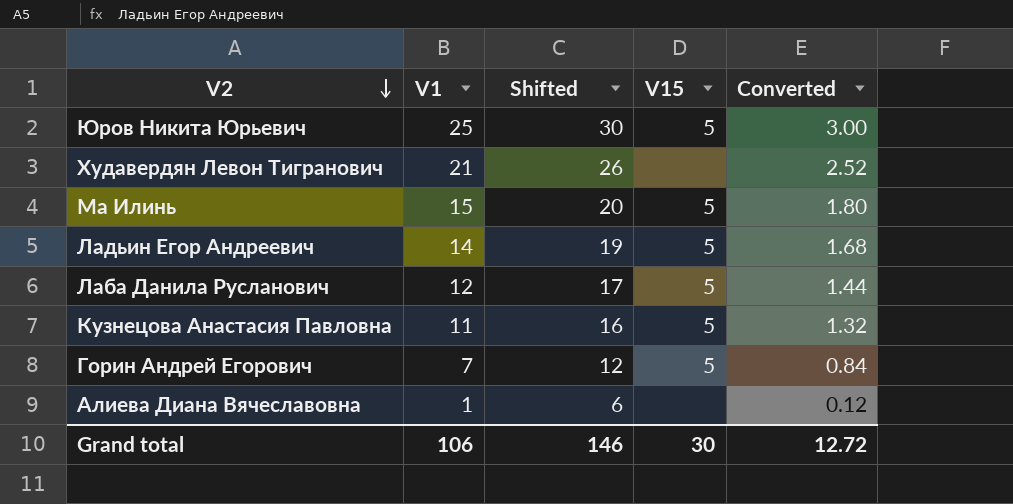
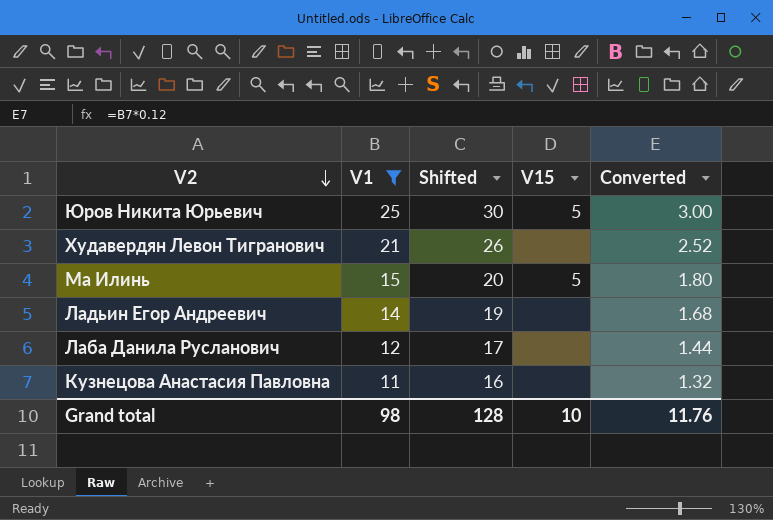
filter: none -> V1 >= 11
Ладьин Егор Андреевич | V15: 5 -> none
Лаба Данила Русланович | V15: 5 -> none
Кузнецова Анастасия Павловна | V15: 5 -> none
Grand total | V1: 106 -> 98
Grand total | Shifted: 146 -> 128
Grand total | V15: 30 -> 10
Grand total | Converted: 12.72 -> 11.76

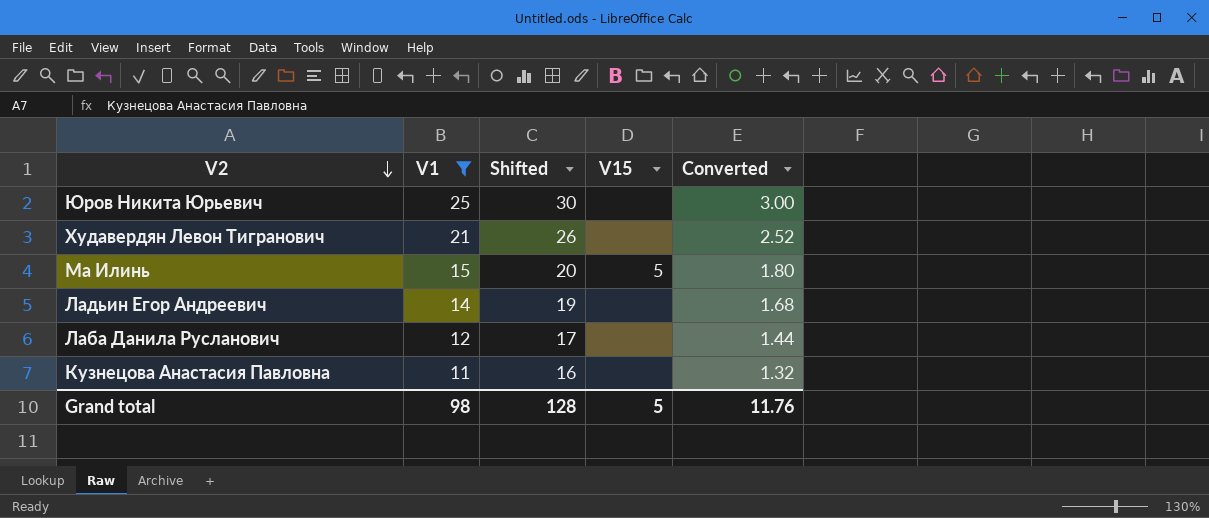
Юров Никита Юрьевич | V15: 5 -> none
Grand total | V15: 10 -> 5

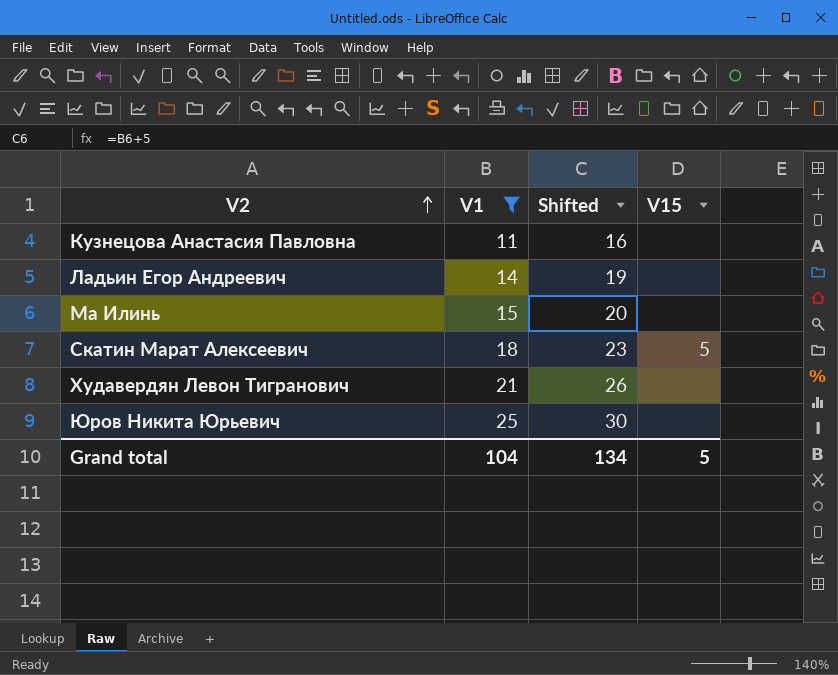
row order: V2 descending -> V2 ascending
column Converted | formula: [V1] * 0.12 -> none
row Лаба Данила Русланович: 12 | 17 | none | 1.44 -> none
Ма Илинь | V15: 5 -> none
row Скатин Марат Алексеевич: none -> 18 | 23 | 5
Grand total | V1: 98 -> 104
Grand total | Shifted: 128 -> 134

